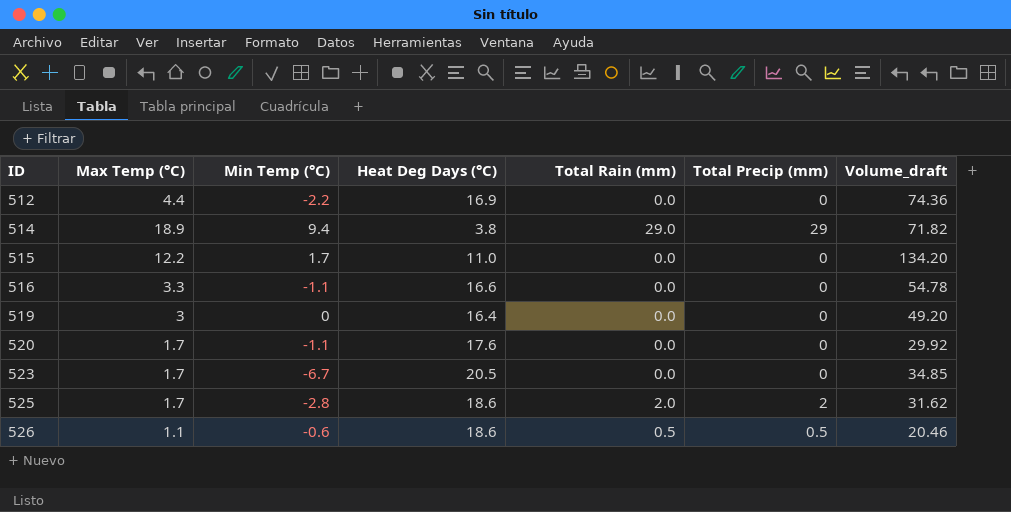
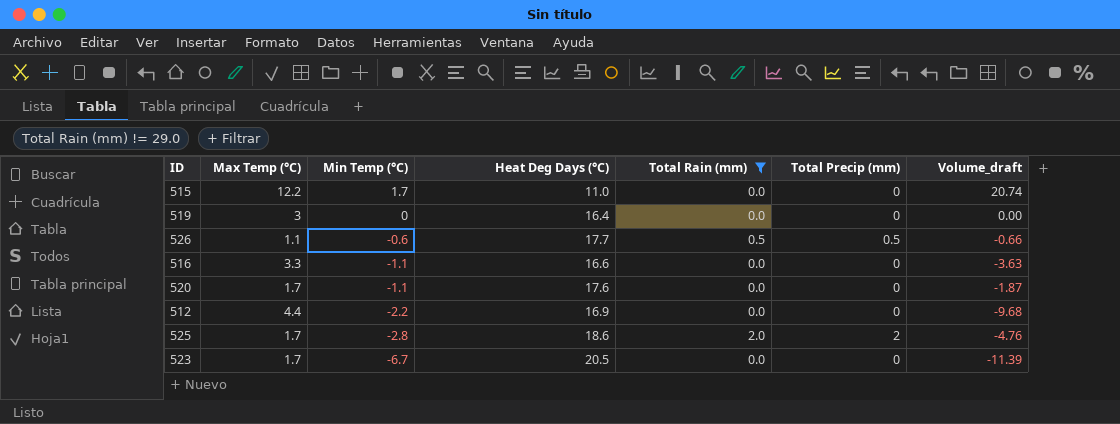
filter: none -> Total Rain (mm) != 29.0
row order: ID ascending -> Min Temp (°C) descending
column Volume_draft | formula: [Max Temp (°C)] * [Heat Deg Days (°C)] -> [Max Temp (°C)] * [Min Temp (°C)]
526 | Heat Deg Days (°C): 18.6 -> 17.7

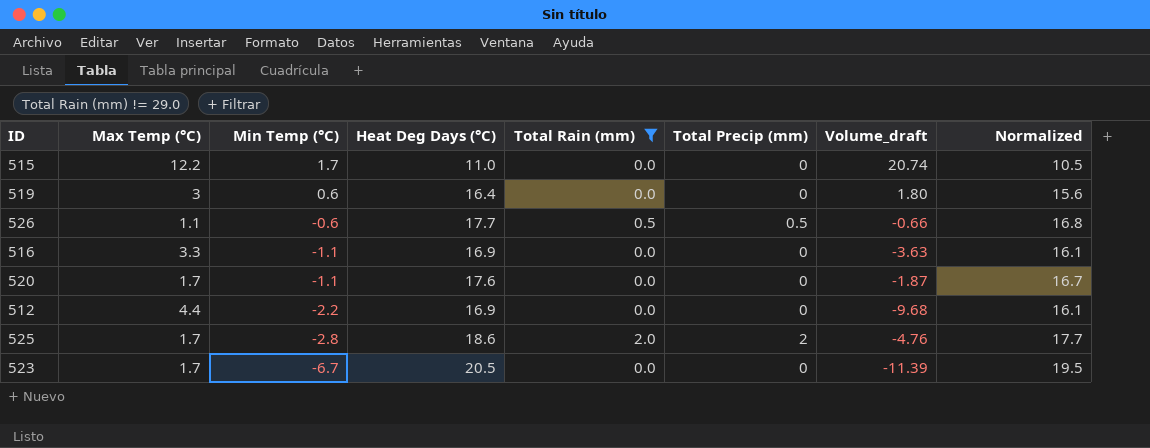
column Normalized | formula: none -> [Heat Deg Days (°C)] * 0.95
519 | Min Temp (°C): 0 -> 0.6
519 | Volume_draft: 0.00 -> 1.80
516 | Heat Deg Days (°C): 16.6 -> 16.9

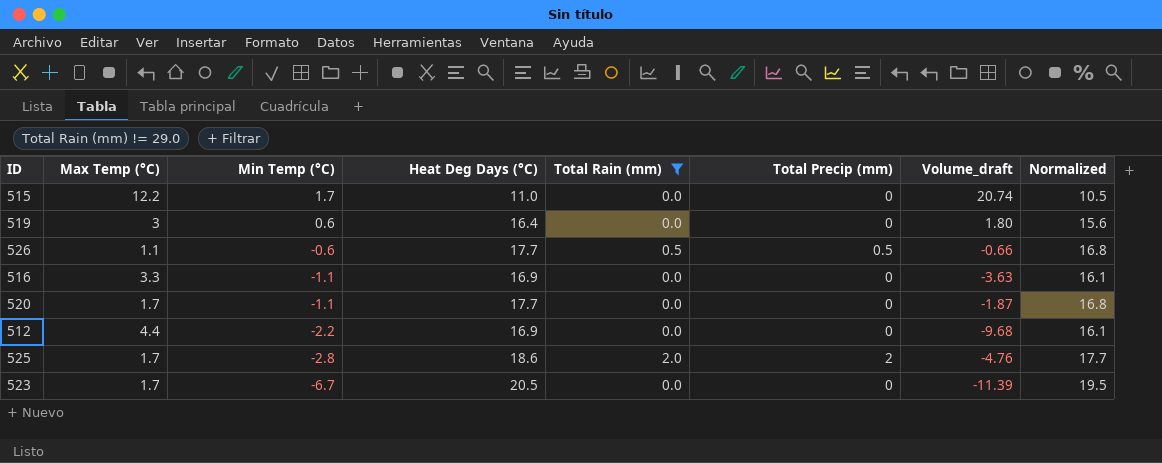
520 | Heat Deg Days (°C): 17.6 -> 17.7
520 | Normalized: 16.7 -> 16.8

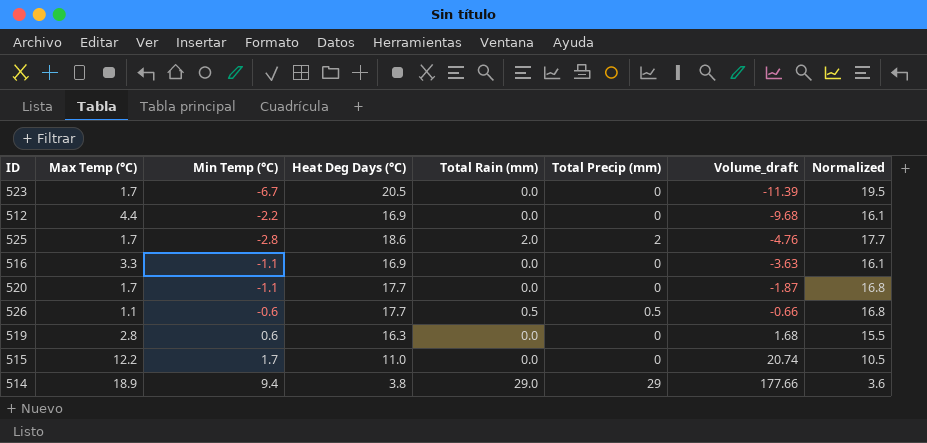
filter: Total Rain (mm) != 29.0 -> none
row order: Min Temp (°C) descending -> Volume_draft ascending
519 | Max Temp (°C): 3 -> 2.8
519 | Heat Deg Days (°C): 16.4 -> 16.3
519 | Volume_draft: 1.80 -> 1.68
519 | Normalized: 15.6 -> 15.5

